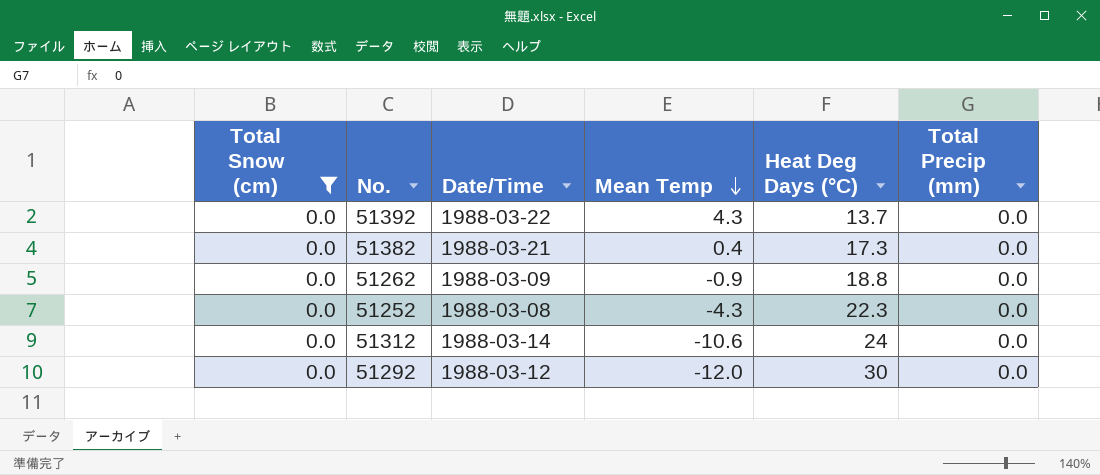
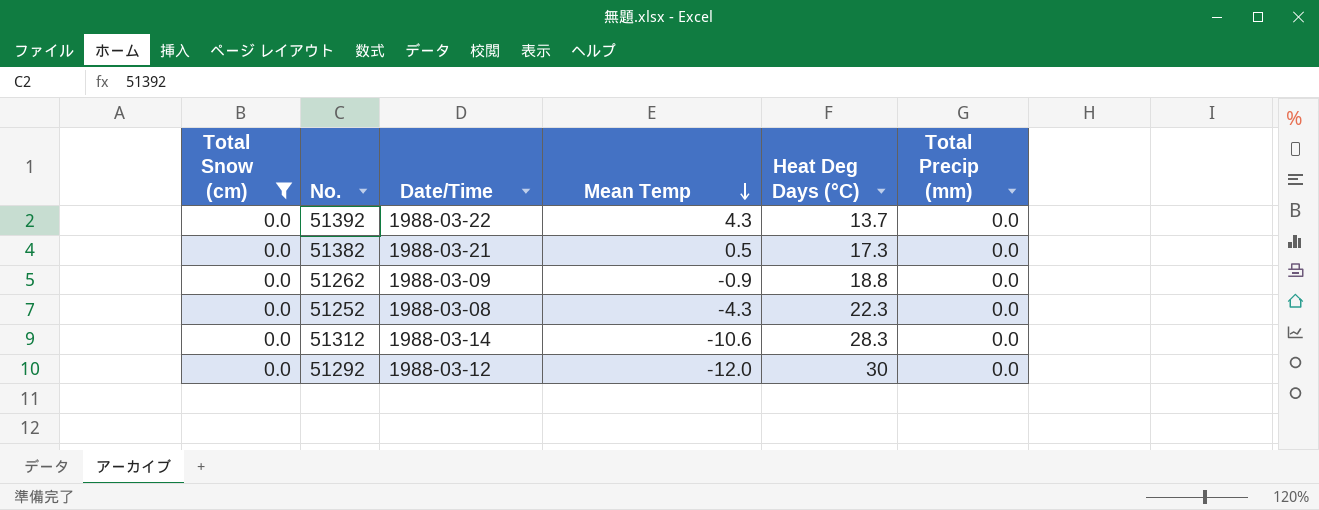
51382 | Mean Temp: 0.4 -> 0.5
51312 | Heat Deg Days (°C): 24 -> 28.3

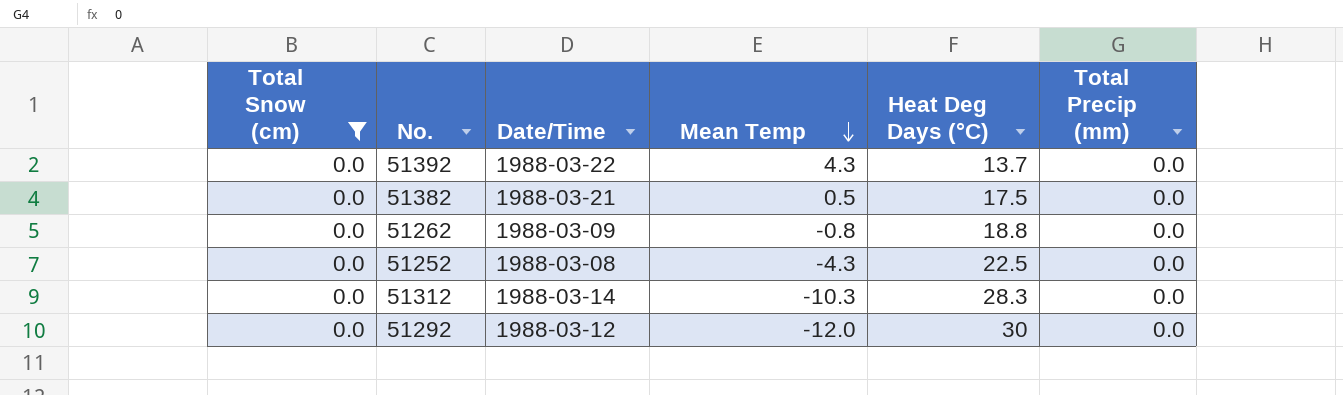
51382 | Heat Deg Days (°C): 17.3 -> 17.5
51262 | Mean Temp: -0.9 -> -0.8
51252 | Heat Deg Days (°C): 22.3 -> 22.5
51312 | Mean Temp: -10.6 -> -10.3

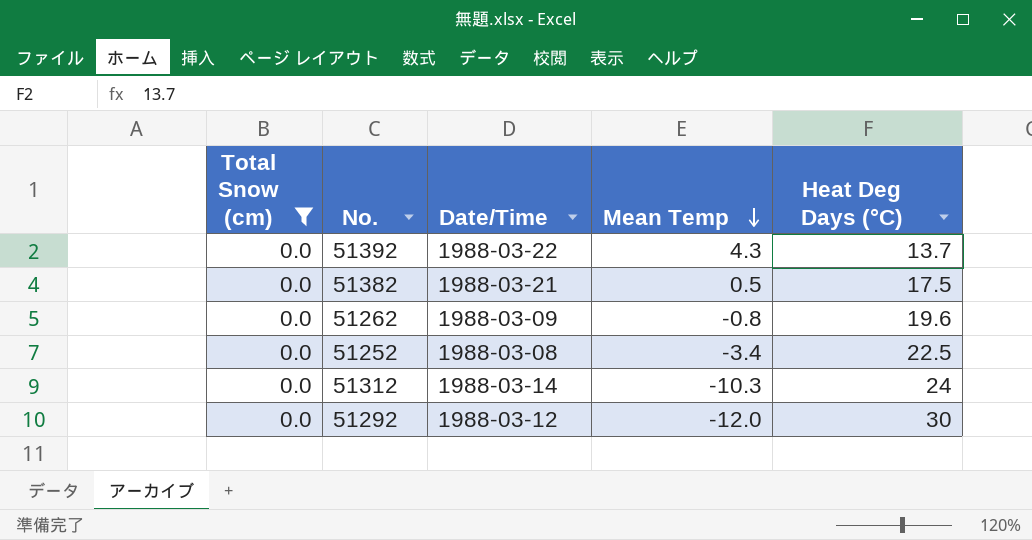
column Total Precip (mm) | position: 6 -> none
51262 | Heat Deg Days (°C): 18.8 -> 19.6
51252 | Mean Temp: -4.3 -> -3.4
51312 | Heat Deg Days (°C): 28.3 -> 24

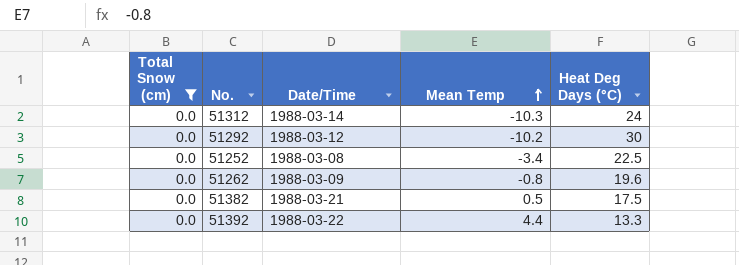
row order: Mean Temp descending -> Mean Temp ascending
51292 | Mean Temp: -12.0 -> -10.2
51392 | Mean Temp: 4.3 -> 4.4
51392 | Heat Deg Days (°C): 13.7 -> 13.3

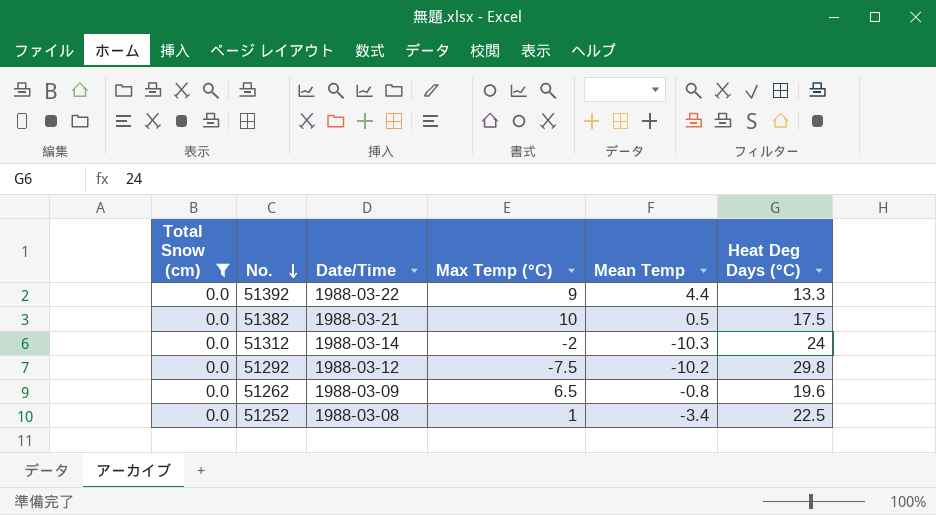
row order: Mean Temp ascending -> No. descending
column Max Temp (°C) | position: none -> 4
51292 | Heat Deg Days (°C): 30 -> 29.8

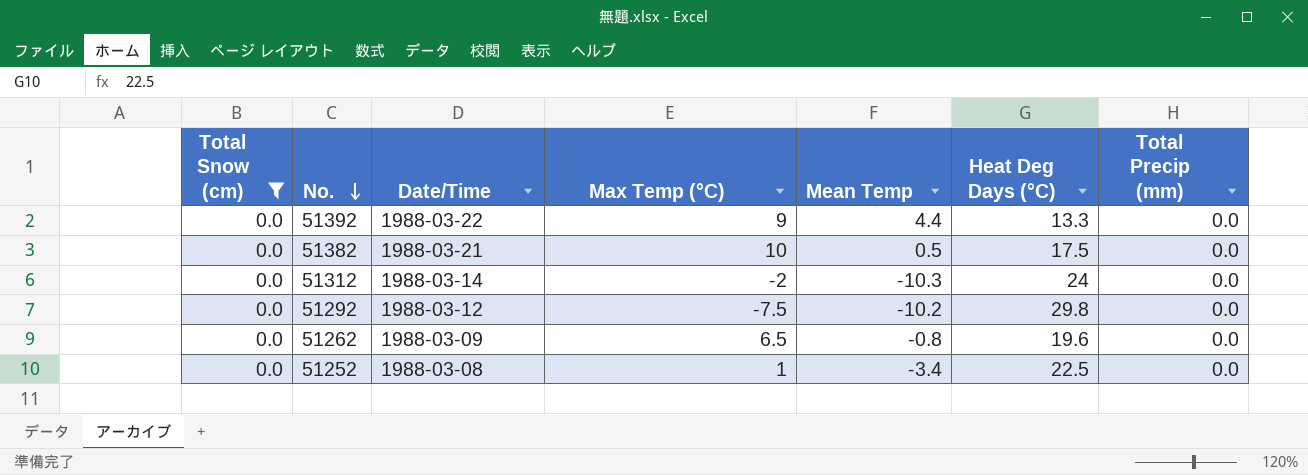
column Total Precip (mm) | position: none -> 7

